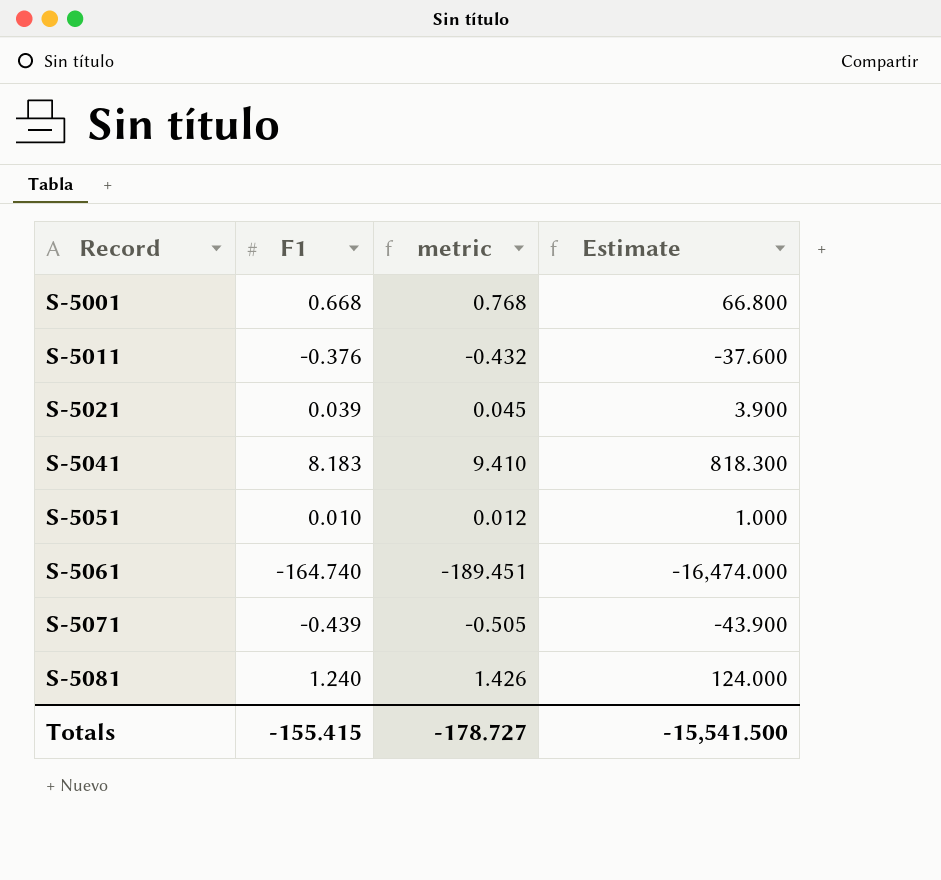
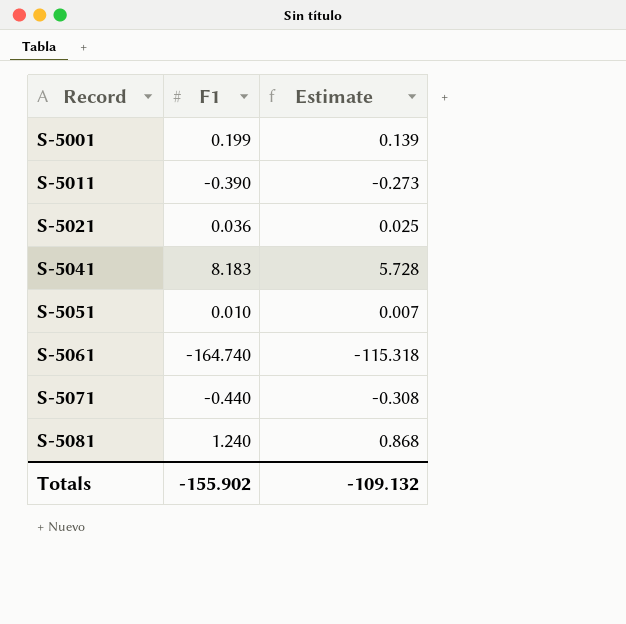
column metric | formula: [F1] * 1.15 -> none
column Estimate | formula: [F1] * 100 -> [F1] * 0.7
S-5001 | F1: 0.668 -> 0.199
S-5011 | F1: -0.376 -> -0.390
S-5021 | F1: 0.039 -> 0.036
S-5071 | F1: -0.439 -> -0.440
Totals | F1: -155.415 -> -155.902
Totals | Estimate: -15,541.500 -> -109.132

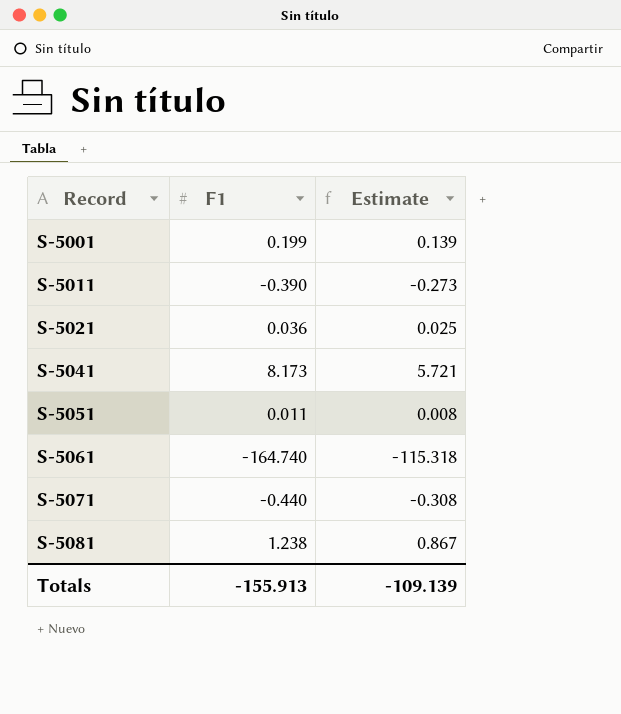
S-5041 | F1: 8.183 -> 8.173
S-5041 | Estimate: 5.728 -> 5.721
S-5051 | F1: 0.010 -> 0.011
S-5051 | Estimate: 0.007 -> 0.008
S-5081 | F1: 1.240 -> 1.238
S-5081 | Estimate: 0.868 -> 0.867
Totals | F1: -155.902 -> -155.913
Totals | Estimate: -109.132 -> -109.139

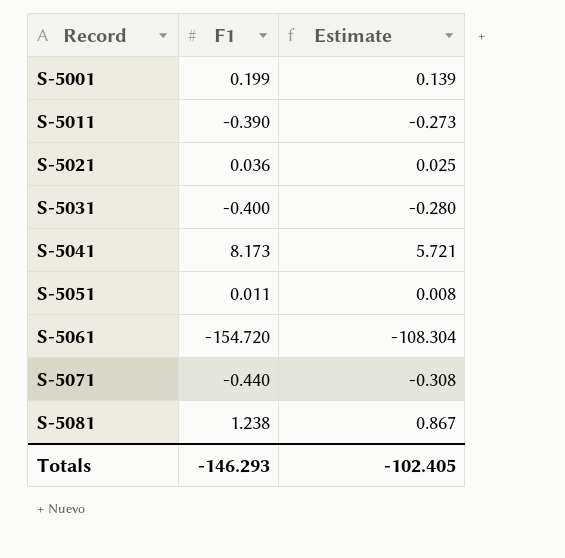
row S-5031: none -> -0.400 | -0.280
S-5061 | F1: -164.740 -> -154.720
S-5061 | Estimate: -115.318 -> -108.304
Totals | F1: -155.913 -> -146.293
Totals | Estimate: -109.139 -> -102.405

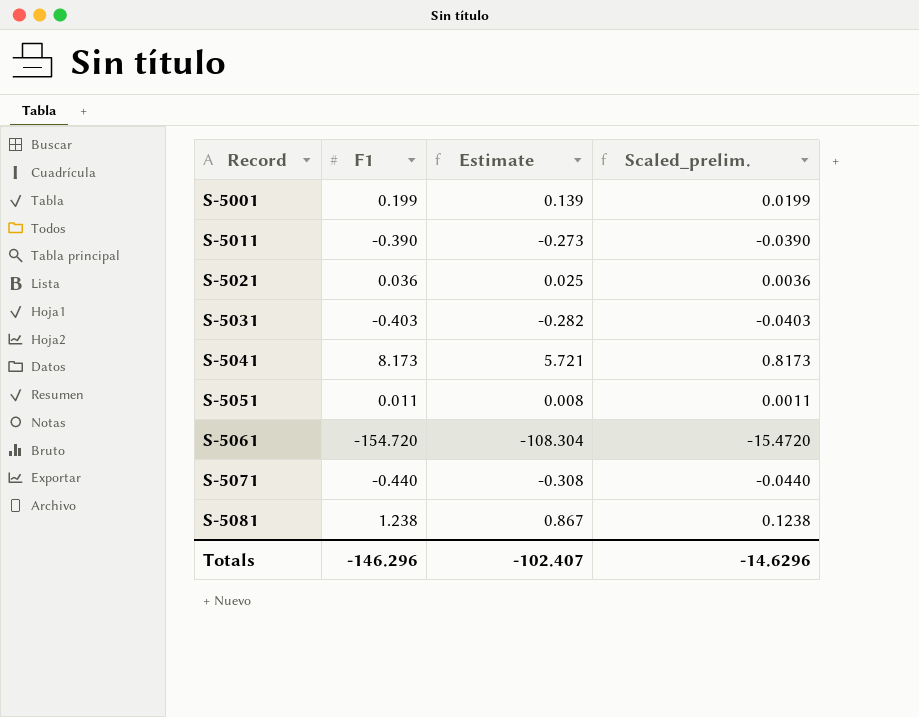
column Scaled_prelim. | formula: none -> [F1] * 0.1
S-5031 | F1: -0.400 -> -0.403
S-5031 | Estimate: -0.280 -> -0.282
Totals | F1: -146.293 -> -146.296
Totals | Estimate: -102.405 -> -102.407

